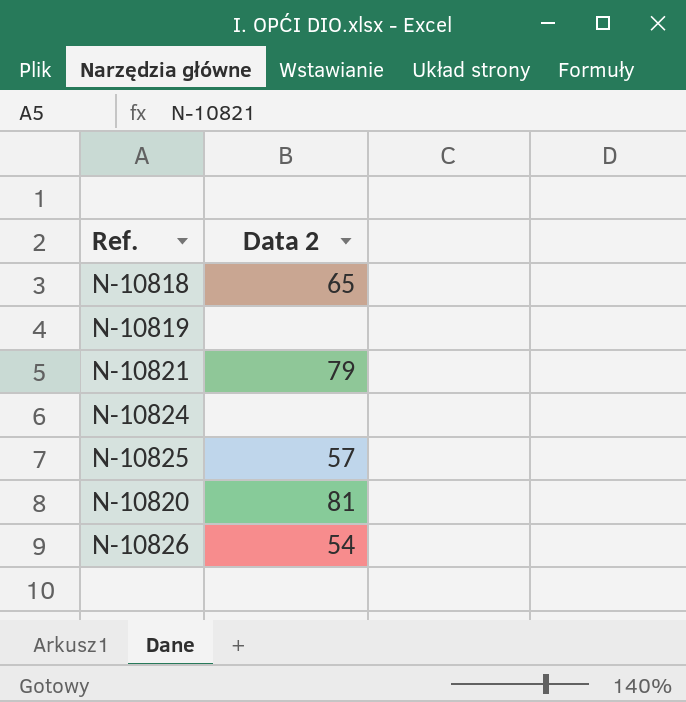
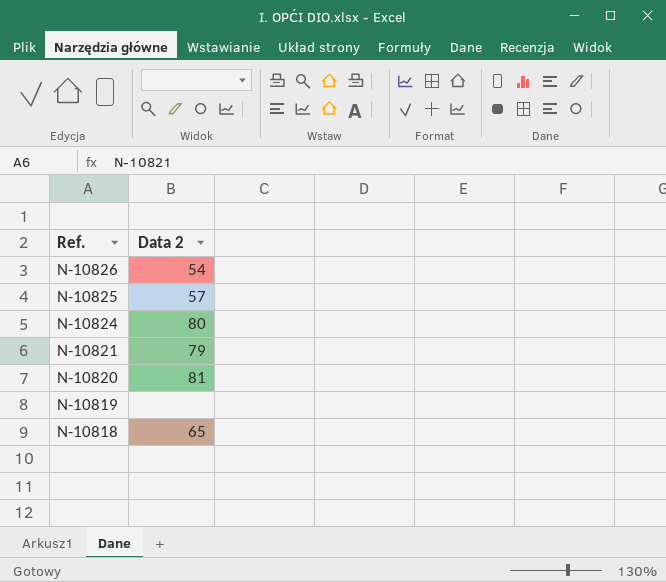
row order: none -> Ref. descending
N-10824 | Data 2: none -> 80

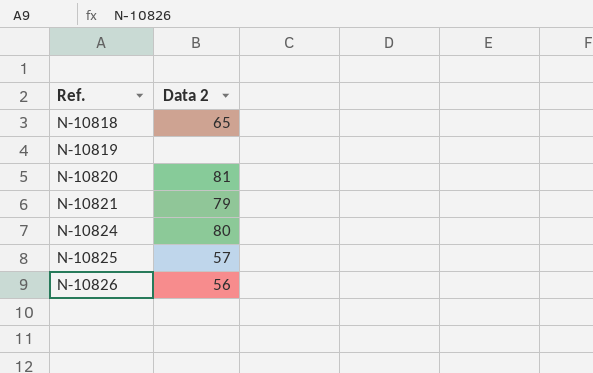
row order: Ref. descending -> Ref. ascending
N-10826 | Data 2: 54 -> 56

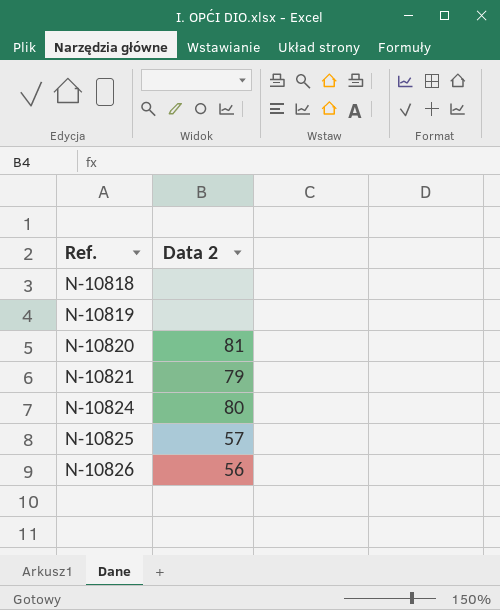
N-10818 | Data 2: 65 -> none

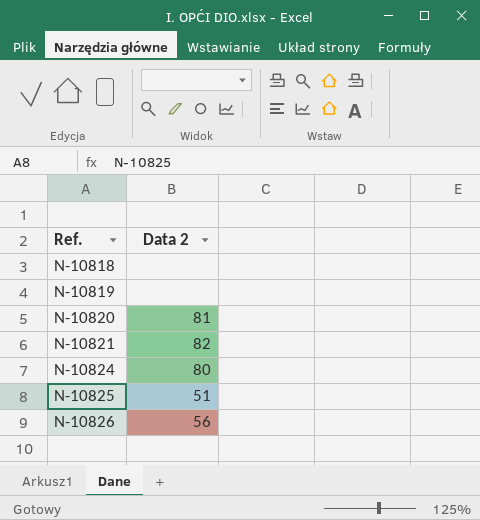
N-10821 | Data 2: 79 -> 82
N-10825 | Data 2: 57 -> 51

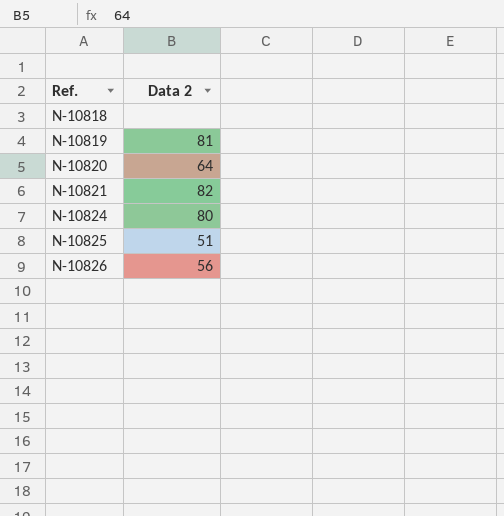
N-10819 | Data 2: none -> 81
N-10820 | Data 2: 81 -> 64

